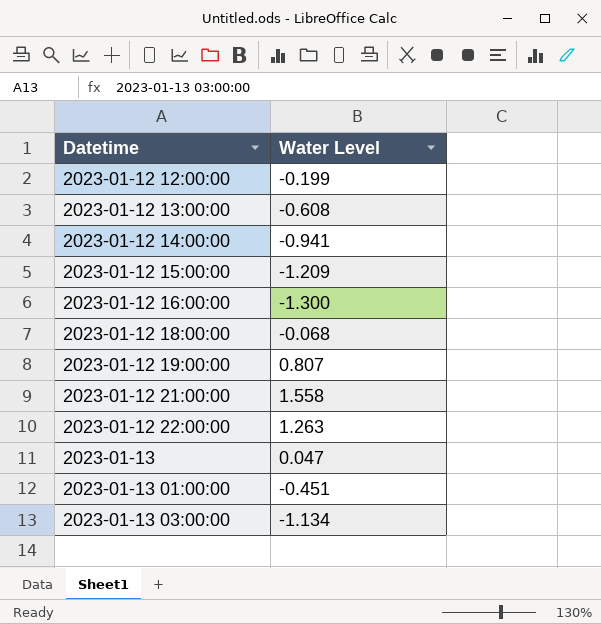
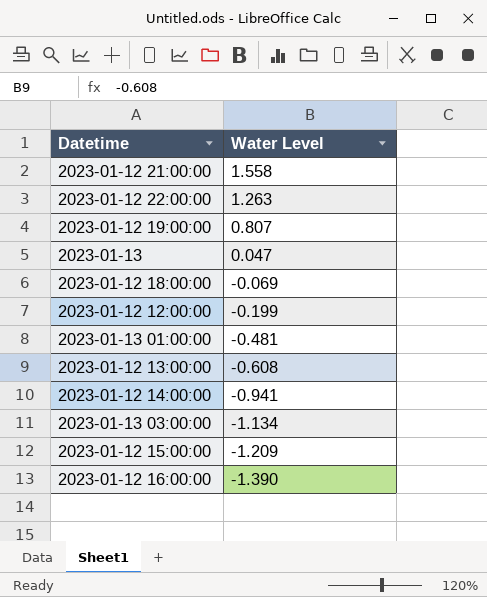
row order: Datetime ascending -> Water Level descending
2023-01-12 18:00:00 | Water Level: -0.068 -> -0.069
2023-01-13 01:00:00 | Water Level: -0.451 -> -0.481
2023-01-12 16:00:00 | Water Level: -1.300 -> -1.390

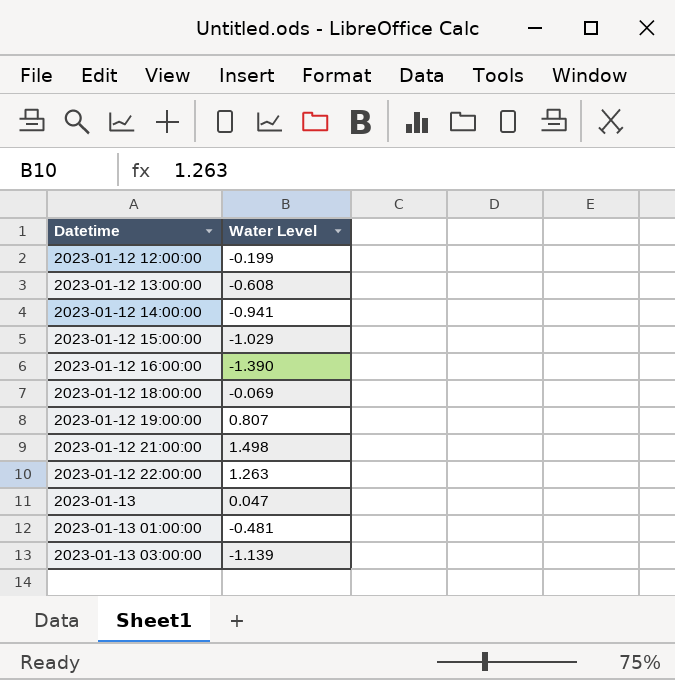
row order: Water Level descending -> Datetime ascending
2023-01-12 15:00:00 | Water Level: -1.209 -> -1.029
2023-01-12 21:00:00 | Water Level: 1.558 -> 1.498
2023-01-13 03:00:00 | Water Level: -1.134 -> -1.139

